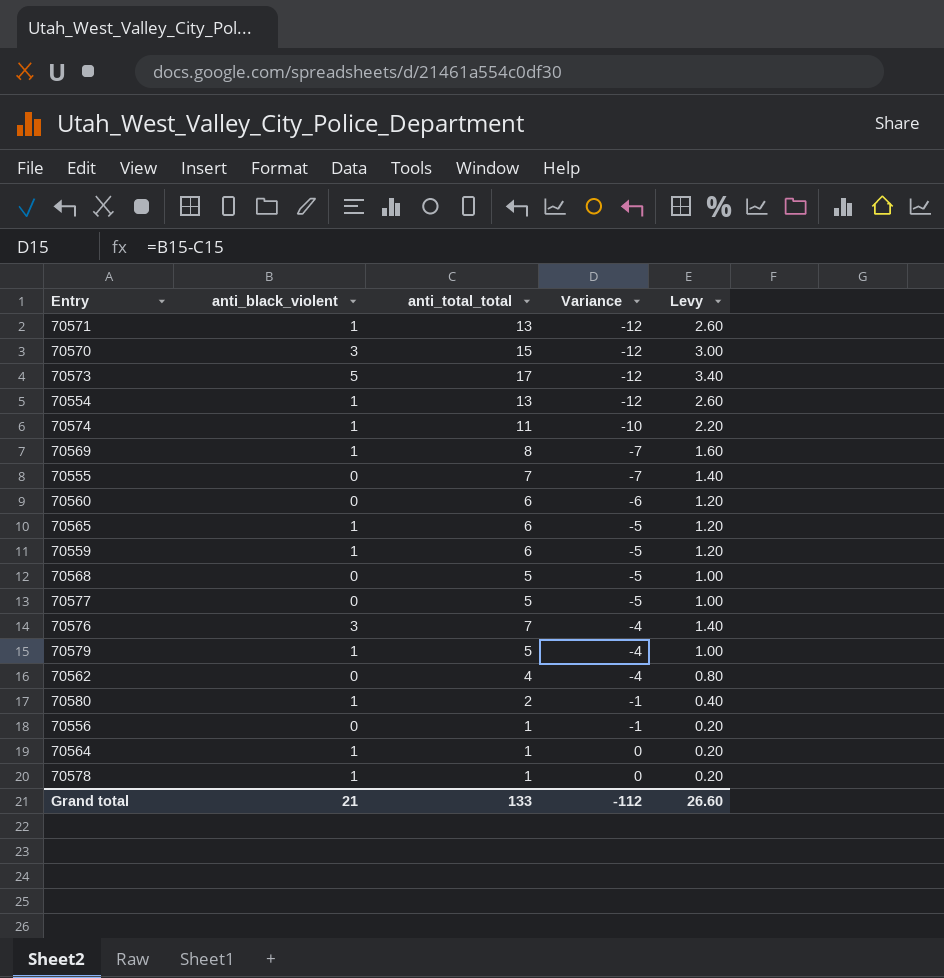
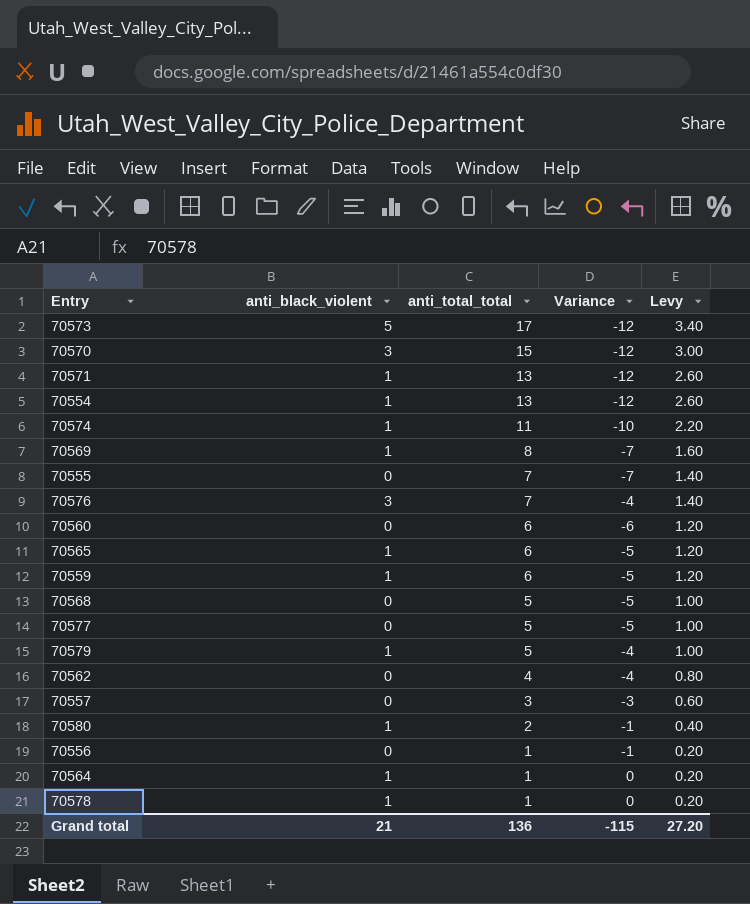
row order: Variance ascending -> anti_total_total descending
row 70557: none -> 0 | 3 | -3 | 0.60
Grand total | anti_total_total: 133 -> 136
Grand total | Variance: -112 -> -115
Grand total | Levy: 26.60 -> 27.20

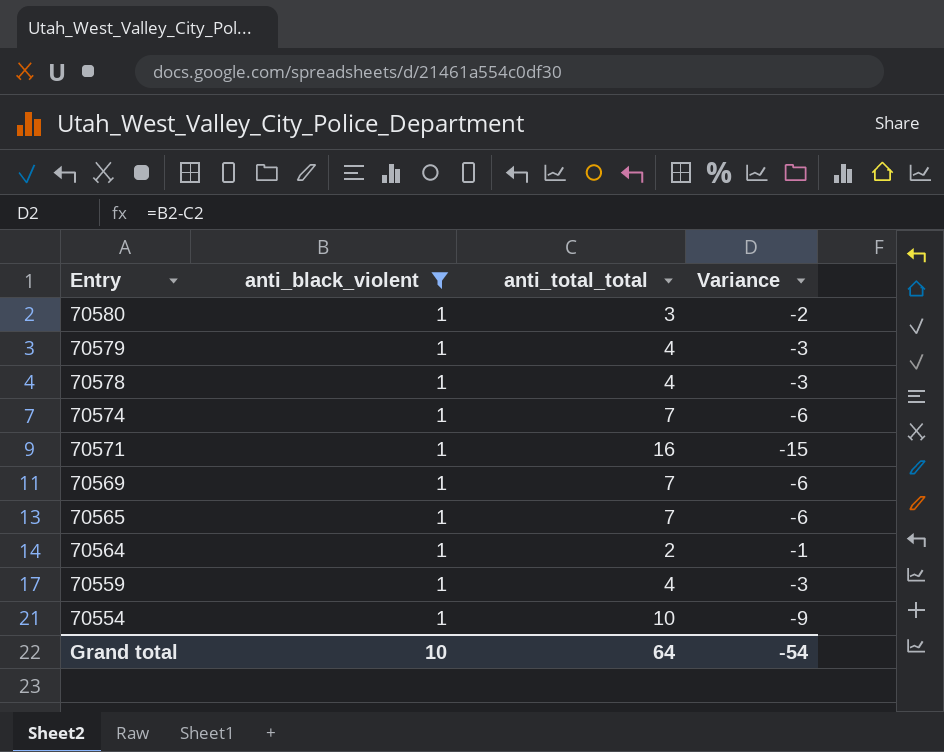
filter: none -> anti_black_violent = 1
row order: anti_total_total descending -> Entry descending
column Levy | formula: [anti_total_total] * 0.2 -> none
70580 | anti_total_total: 2 -> 3
70580 | Variance: -1 -> -2
70579 | anti_total_total: 5 -> 4
70579 | Variance: -4 -> -3
70578 | anti_total_total: 1 -> 4
70578 | Variance: 0 -> -3
70574 | anti_total_total: 11 -> 7
70574 | Variance: -10 -> -6
70571 | anti_total_total: 13 -> 16
70571 | Variance: -12 -> -15
70569 | anti_total_total: 8 -> 7
70569 | Variance: -7 -> -6
70565 | anti_total_total: 6 -> 7
70565 | Variance: -5 -> -6
70564 | anti_total_total: 1 -> 2
70564 | Variance: 0 -> -1
70559 | anti_total_total: 6 -> 4
70559 | Variance: -5 -> -3
70554 | anti_total_total: 13 -> 10
70554 | Variance: -12 -> -9
Grand total | anti_black_violent: 21 -> 10
Grand total | anti_total_total: 136 -> 64
Grand total | Variance: -115 -> -54

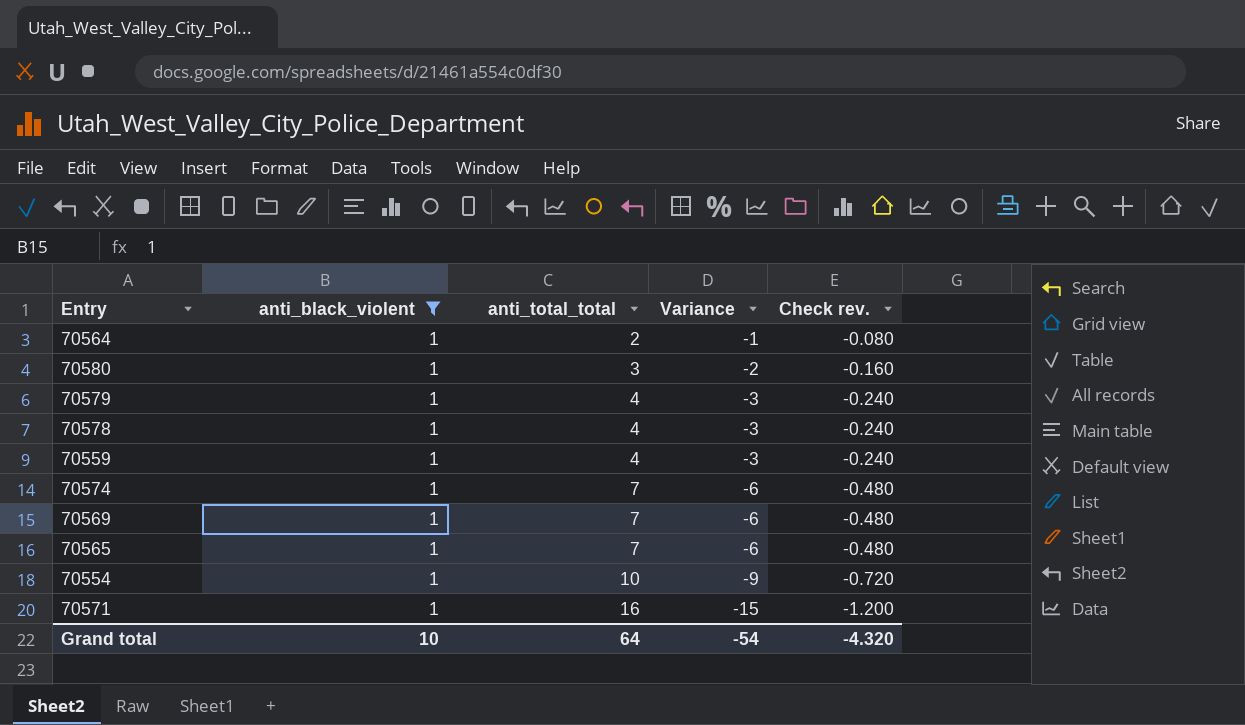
row order: Entry descending -> anti_total_total ascending
column Check rev. | formula: none -> [Variance] * 0.08

